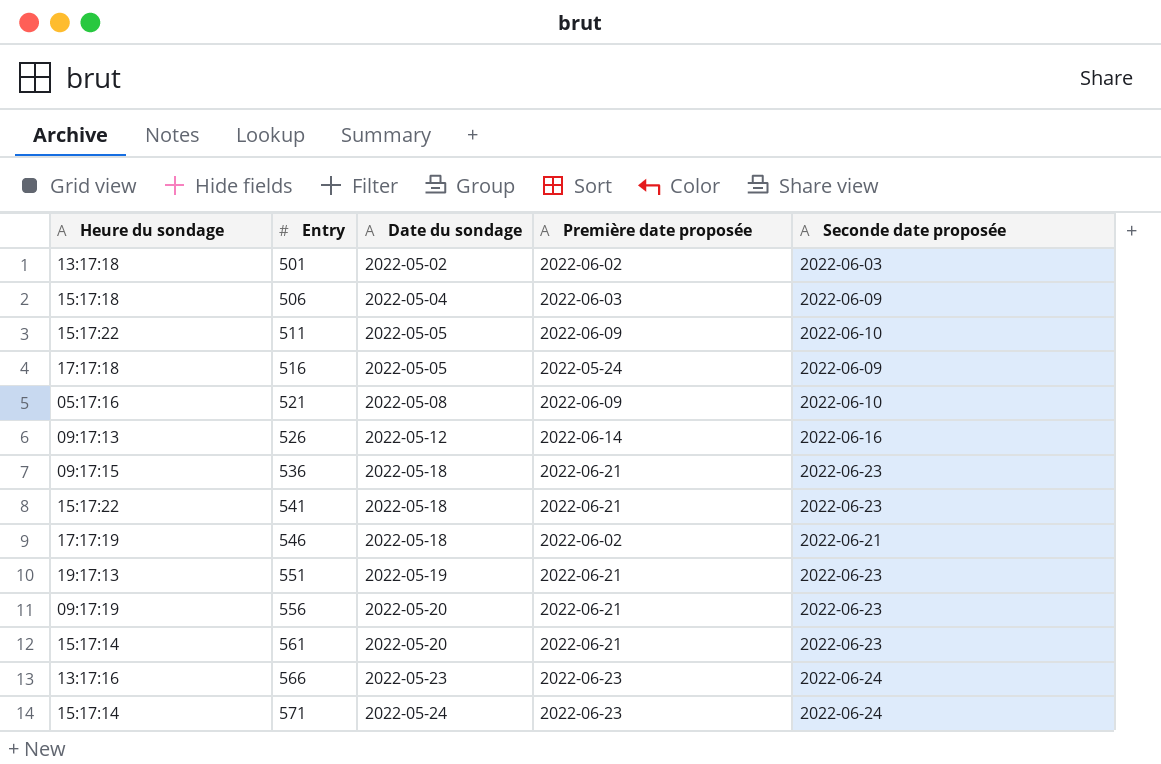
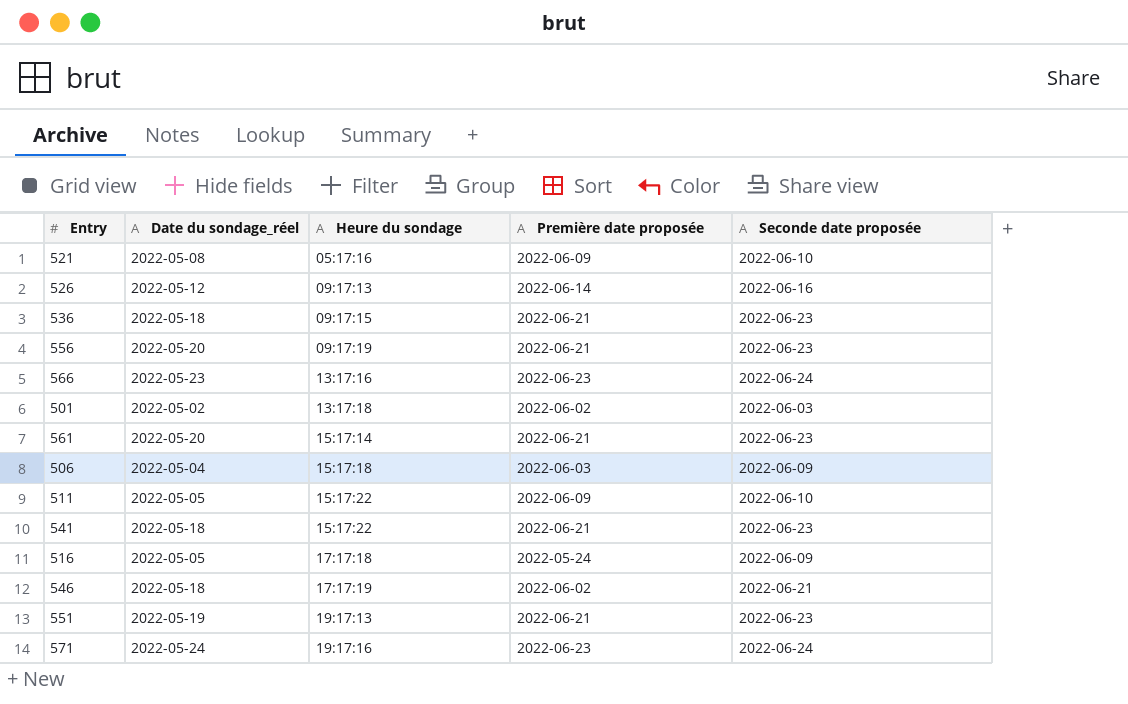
row order: Entry ascending -> Heure du sondage ascending
column name: Date du sondage -> Date du sondage_réel
column Heure du sondage | position: 1 -> 3
571 | Heure du sondage: 15:17:14 -> 19:17:16

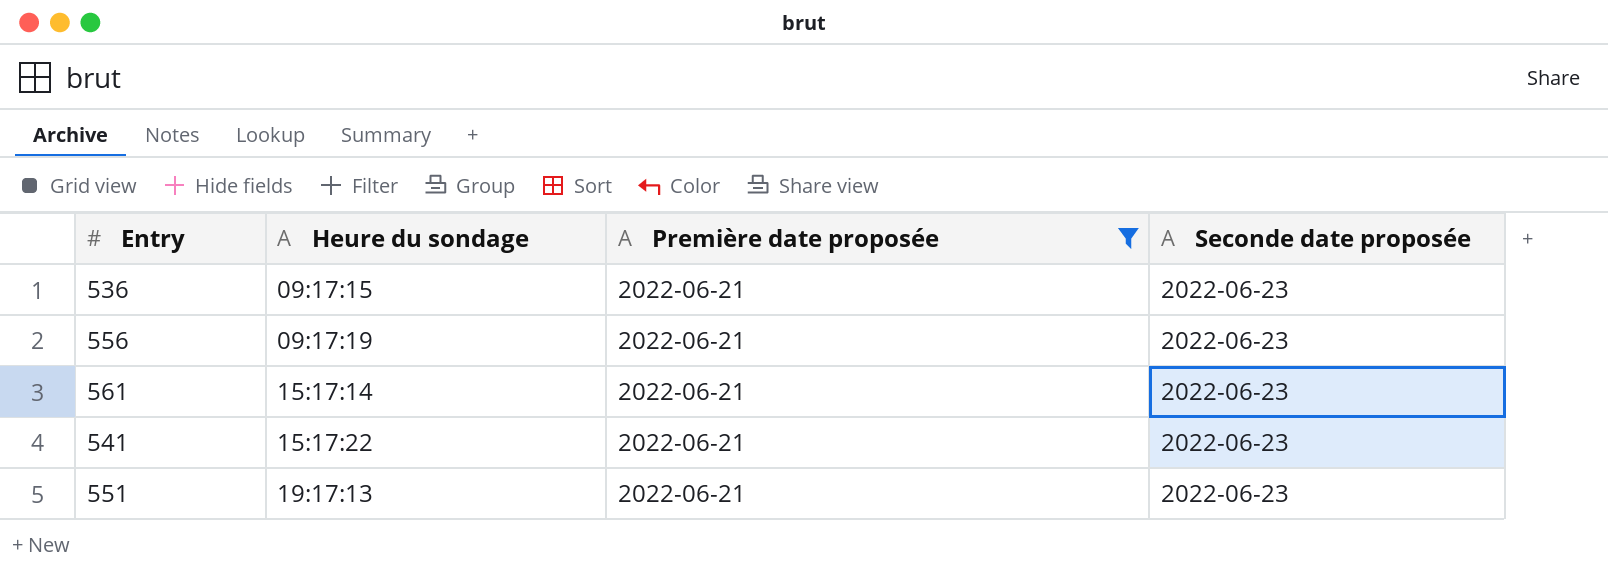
filter: none -> Première date proposée = 2022-06-21
column Date du sondage_réel | position: 2 -> none

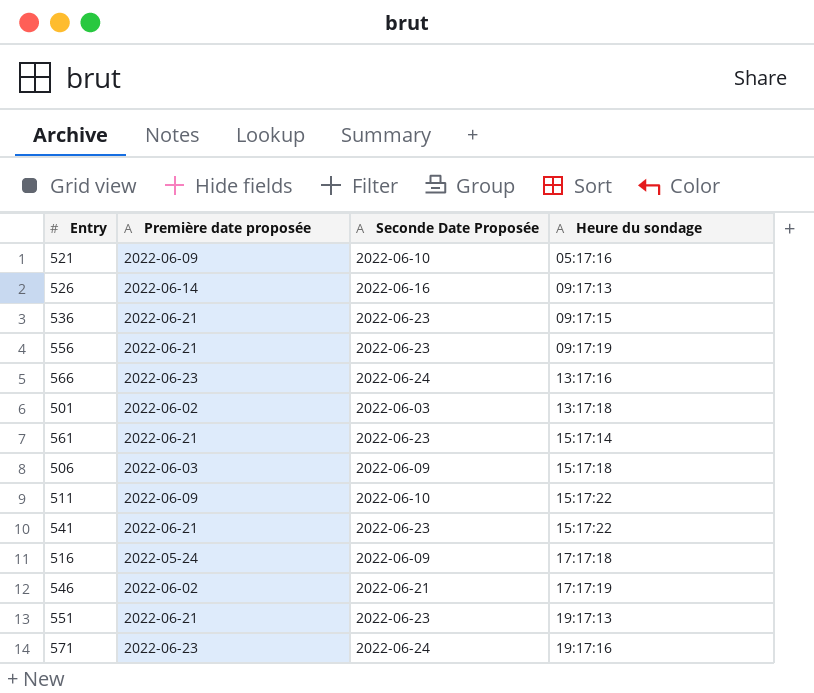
filter: Première date proposée = 2022-06-21 -> none
column name: Seconde date proposée -> Seconde Date Proposée
column Heure du sondage | position: 2 -> 4

